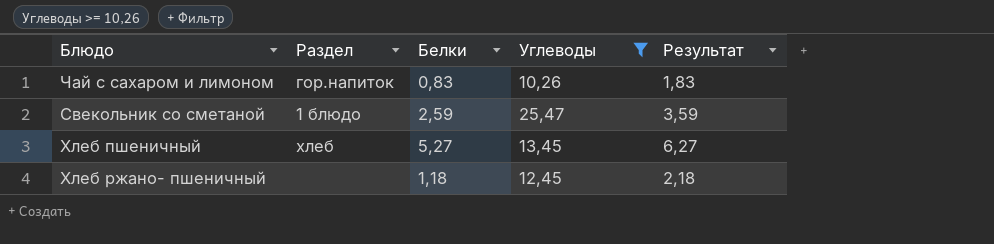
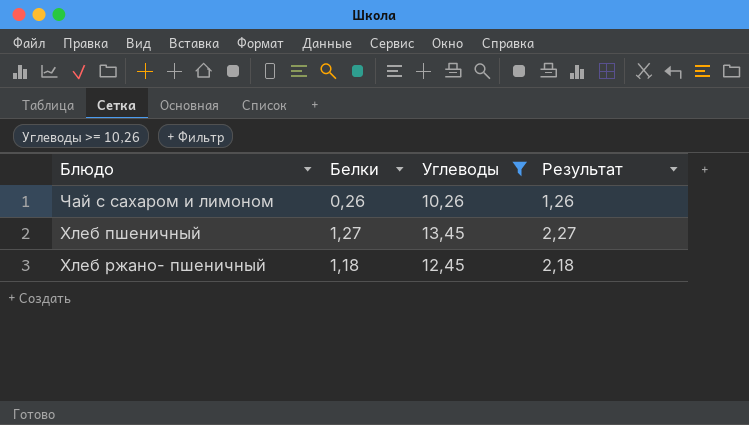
column Раздел | position: 2 -> none
row Свекольник со сметаной: 1 блюдо | 2,59 | 25,47 | 3,59 -> none
Чай с сахаром и лимоном | Белки: 0,83 -> 0,26
Чай с сахаром и лимоном | Результат: 1,83 -> 1,26
Хлеб пшеничный | Белки: 5,27 -> 1,27
Хлеб пшеничный | Результат: 6,27 -> 2,27

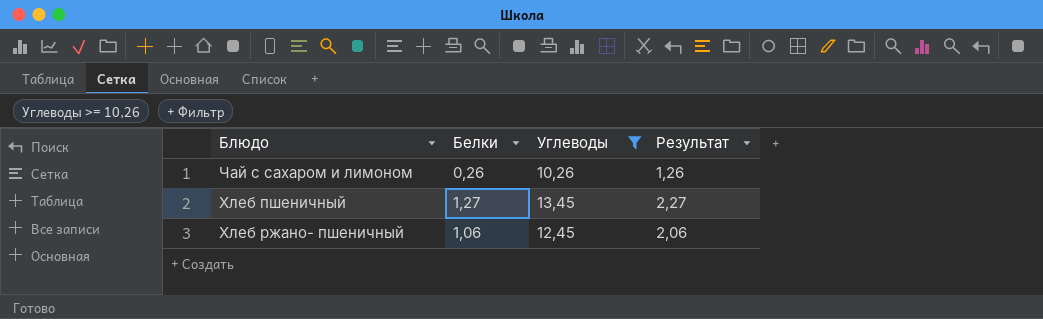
Хлеб ржано- пшеничный | Белки: 1,18 -> 1,06
Хлеб ржано- пшеничный | Результат: 2,18 -> 2,06

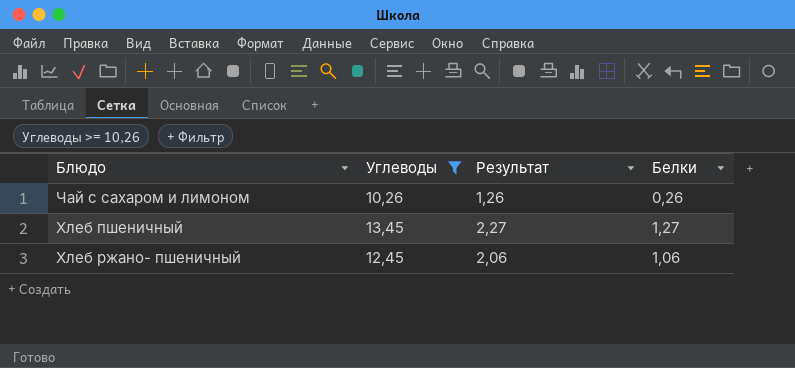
column Белки | position: 2 -> 4

